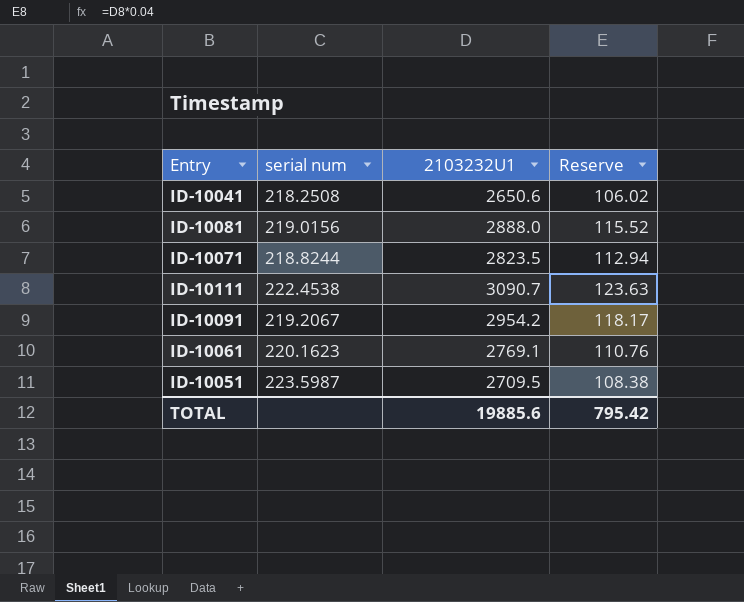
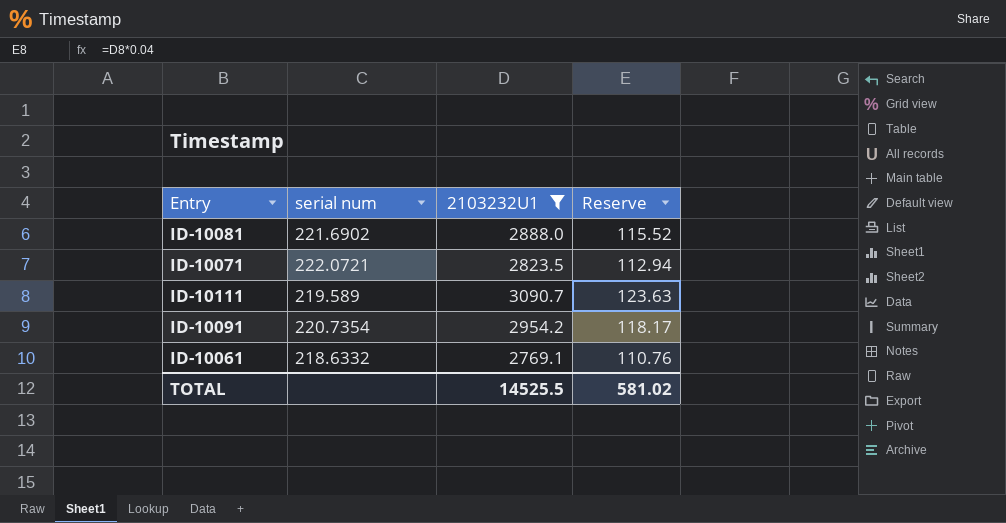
filter: none -> 2103232U1 >= 2769.1
ID-10081 | serial num: 219.0156 -> 221.6902
ID-10071 | serial num: 218.8244 -> 222.0721
ID-10111 | serial num: 222.4538 -> 219.589
ID-10091 | serial num: 219.2067 -> 220.7354
ID-10061 | serial num: 220.1623 -> 218.6332
TOTAL | 2103232U1: 19885.6 -> 14525.5
TOTAL | Reserve: 795.42 -> 581.02

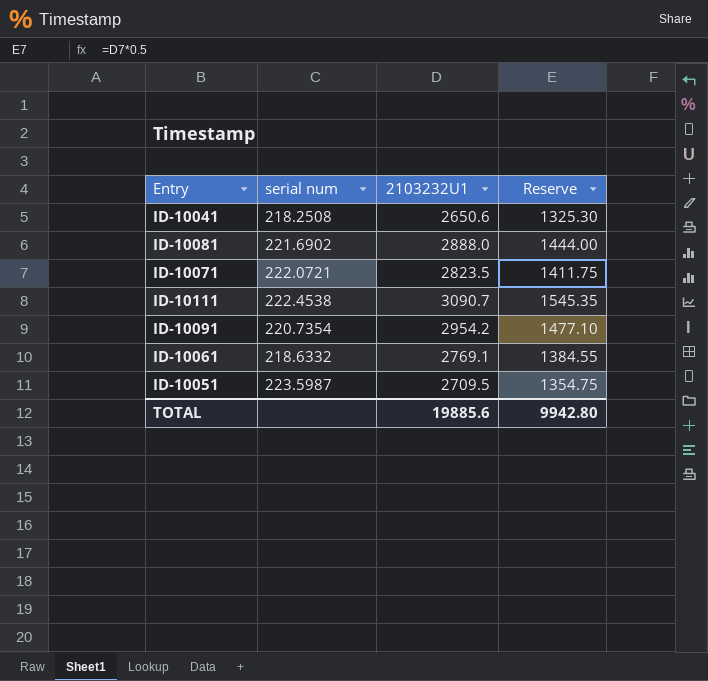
filter: 2103232U1 >= 2769.1 -> none
column Reserve | formula: [2103232U1] * 0.04 -> [2103232U1] * 0.5
ID-10111 | serial num: 219.589 -> 222.4538
TOTAL | 2103232U1: 14525.5 -> 19885.6
TOTAL | Reserve: 581.02 -> 9942.80

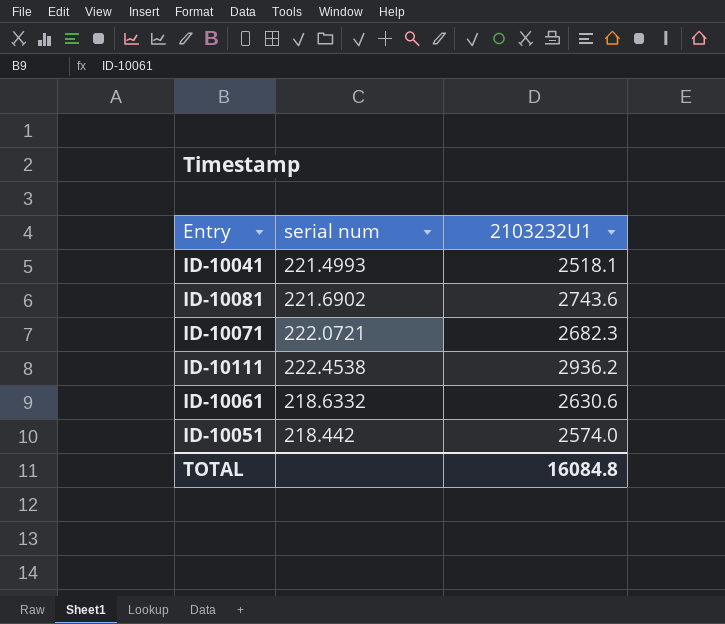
column Reserve | formula: [2103232U1] * 0.5 -> none
row ID-10091: 220.7354 | 2954.2 | 1477.10 -> none
ID-10041 | serial num: 218.2508 -> 221.4993
ID-10041 | 2103232U1: 2650.6 -> 2518.1
ID-10081 | 2103232U1: 2888.0 -> 2743.6
ID-10071 | 2103232U1: 2823.5 -> 2682.3
ID-10111 | 2103232U1: 3090.7 -> 2936.2
ID-10061 | 2103232U1: 2769.1 -> 2630.6
ID-10051 | serial num: 223.5987 -> 218.442
ID-10051 | 2103232U1: 2709.5 -> 2574.0
TOTAL | 2103232U1: 19885.6 -> 16084.8

